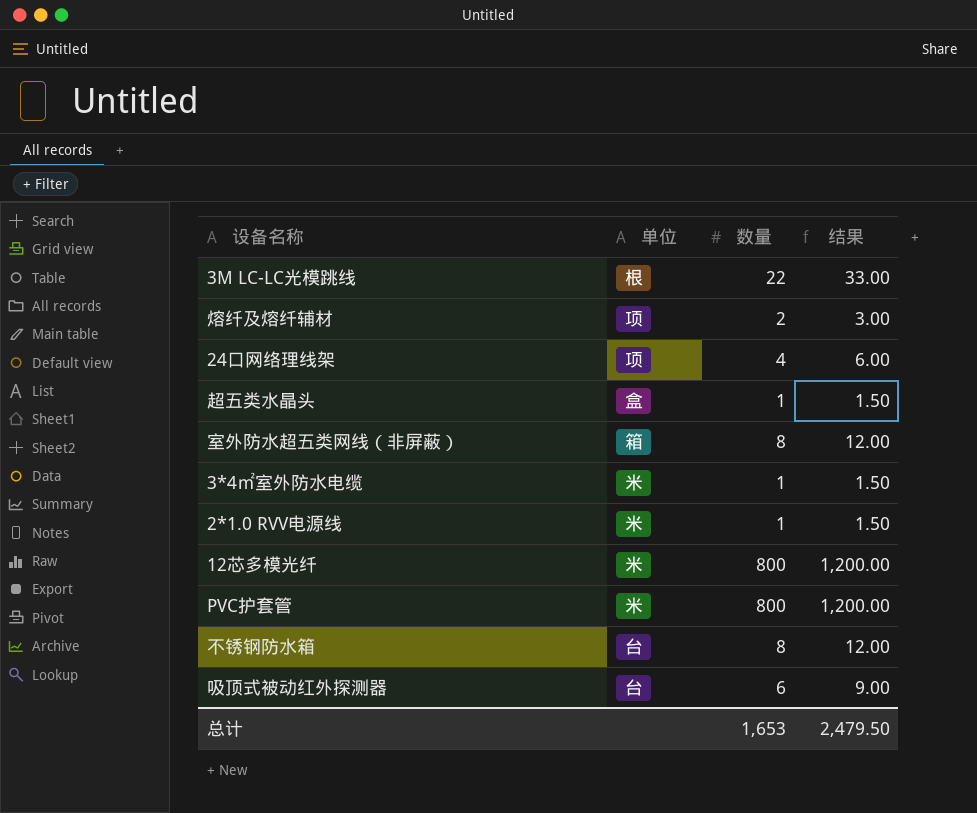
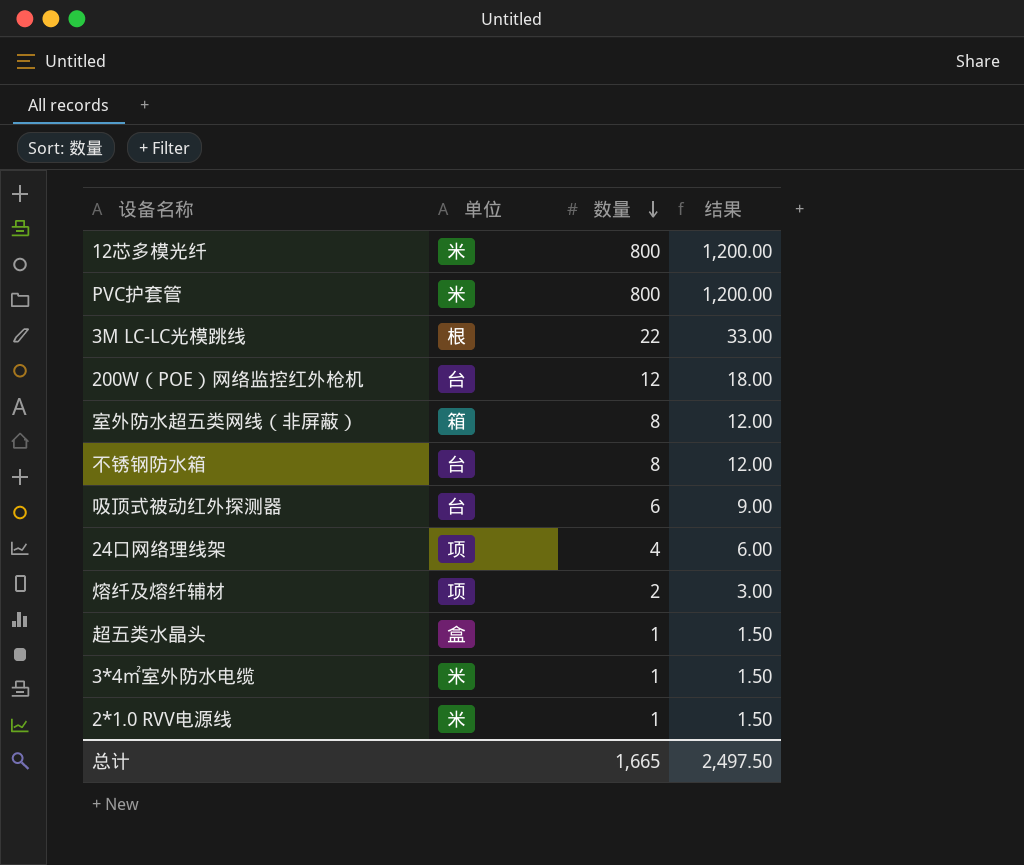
row order: none -> 数量 descending
row 200W（POE）网络监控红外枪机: none -> 台 | 12 | 18.00
总计 | 数量: 1,653 -> 1,665
总计 | 结果: 2,479.50 -> 2,497.50

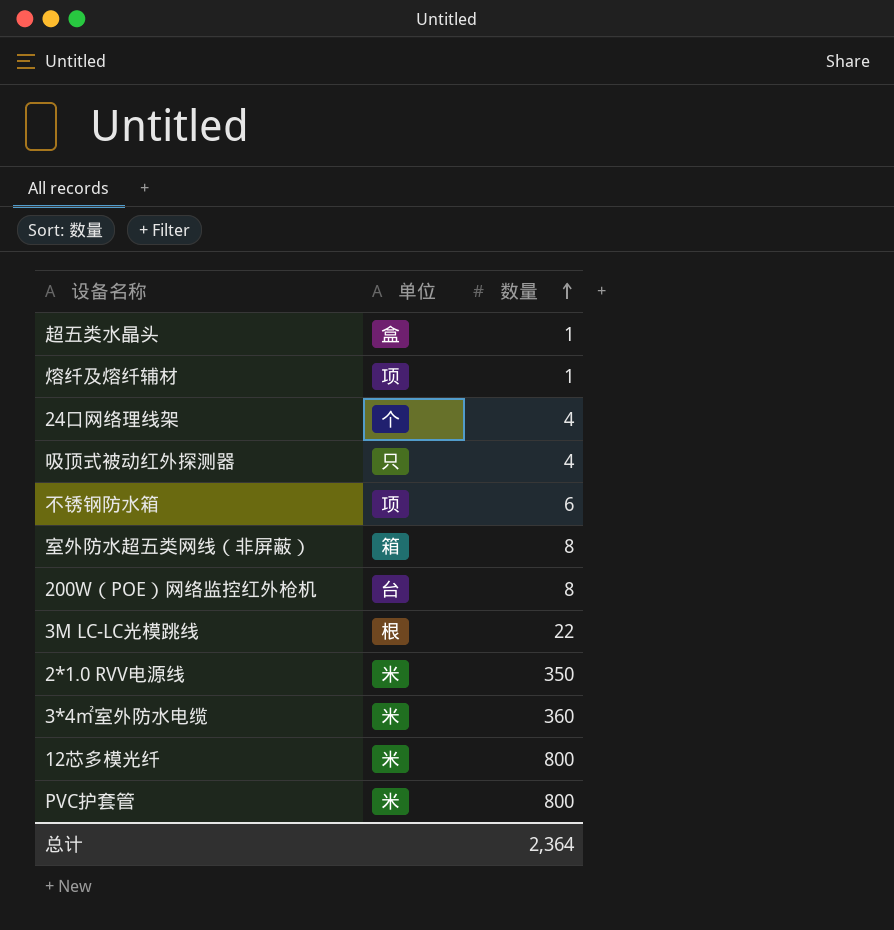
row order: 数量 descending -> 数量 ascending
column 结果 | formula: [数量] * 1.5 -> none
熔纤及熔纤辅材 | 数量: 2 -> 1
24口网络理线架 | 单位: 项 -> 个
吸顶式被动红外探测器 | 单位: 台 -> 只
吸顶式被动红外探测器 | 数量: 6 -> 4
不锈钢防水箱 | 单位: 台 -> 项
不锈钢防水箱 | 数量: 8 -> 6
200W（POE）网络监控红外枪机 | 数量: 12 -> 8
2*1.0 RVV电源线 | 数量: 1 -> 350
3*4㎡室外防水电缆 | 数量: 1 -> 360
总计 | 数量: 1,665 -> 2,364

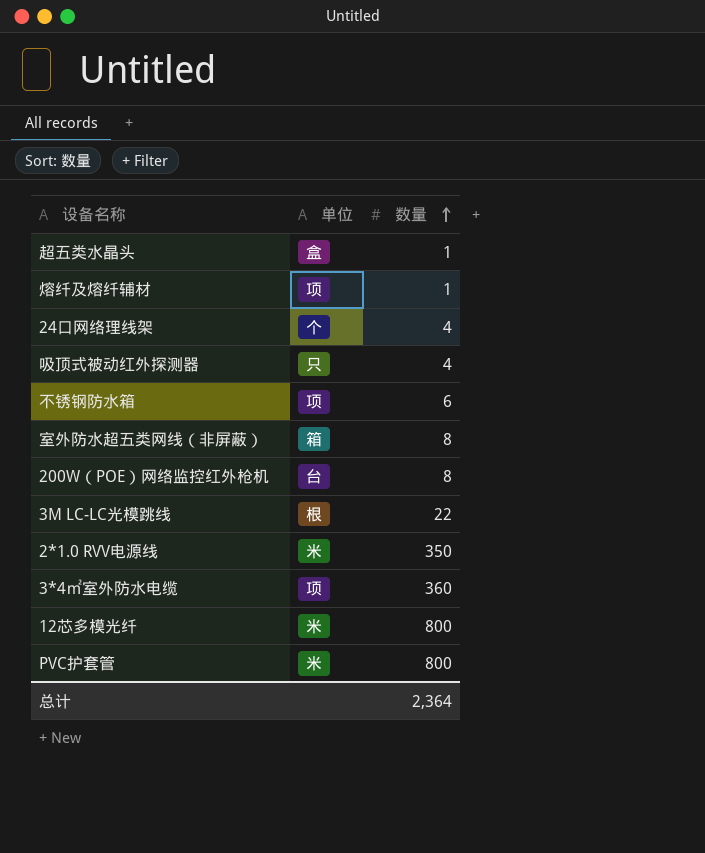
3*4㎡室外防水电缆 | 单位: 米 -> 项

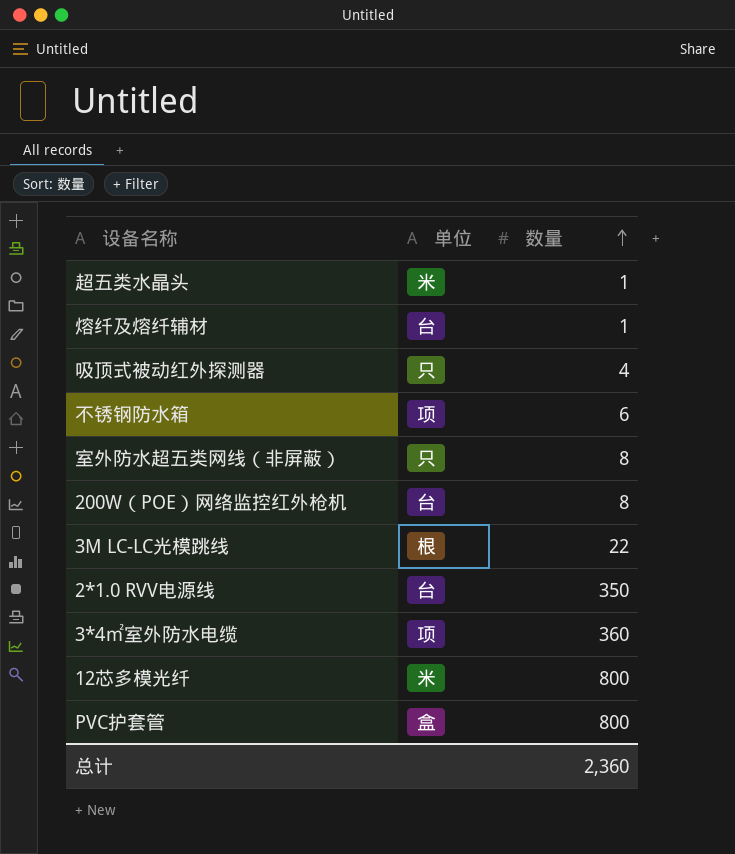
row 24口网络理线架: 个 | 4 -> none
超五类水晶头 | 单位: 盒 -> 米
熔纤及熔纤辅材 | 单位: 项 -> 台
室外防水超五类网线（非屏蔽） | 单位: 箱 -> 只
2*1.0 RVV电源线 | 单位: 米 -> 台
PVC护套管 | 单位: 米 -> 盒
总计 | 数量: 2,364 -> 2,360

